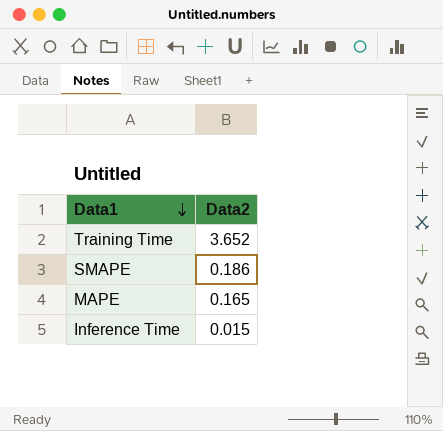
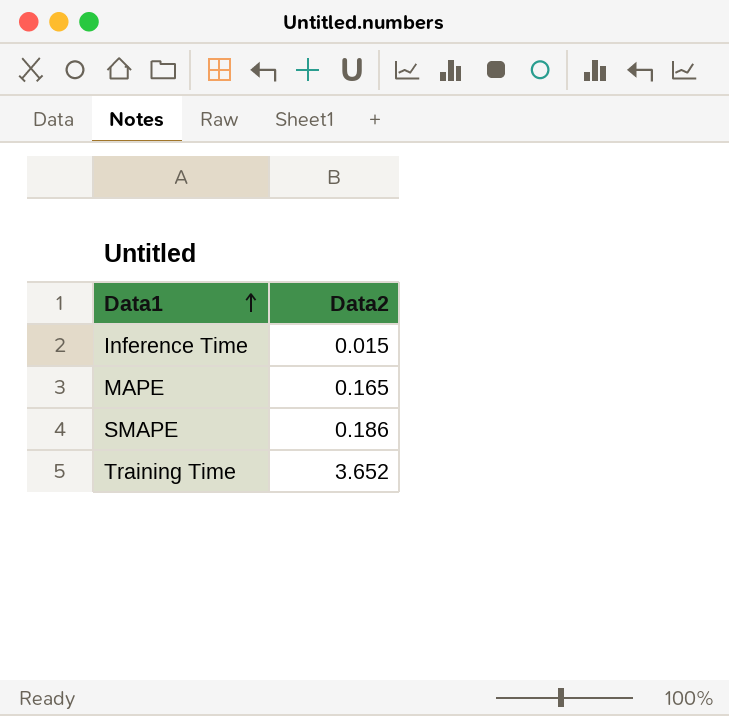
row order: Data1 descending -> Data1 ascending

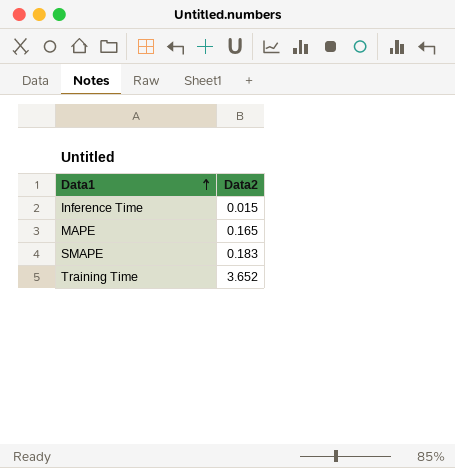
SMAPE | Data2: 0.186 -> 0.183

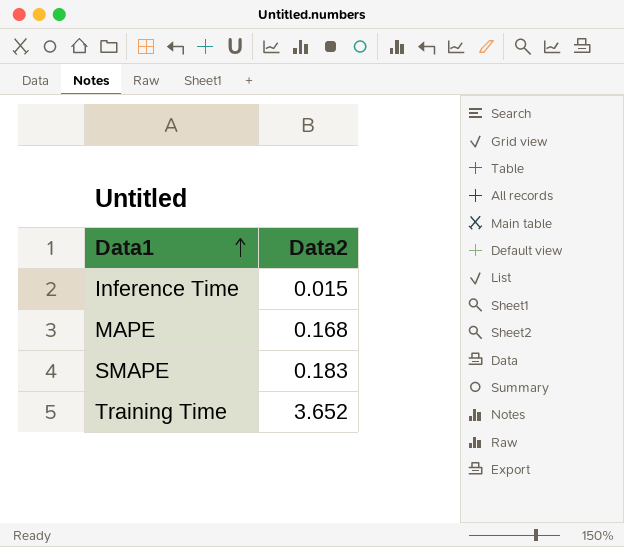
MAPE | Data2: 0.165 -> 0.168

